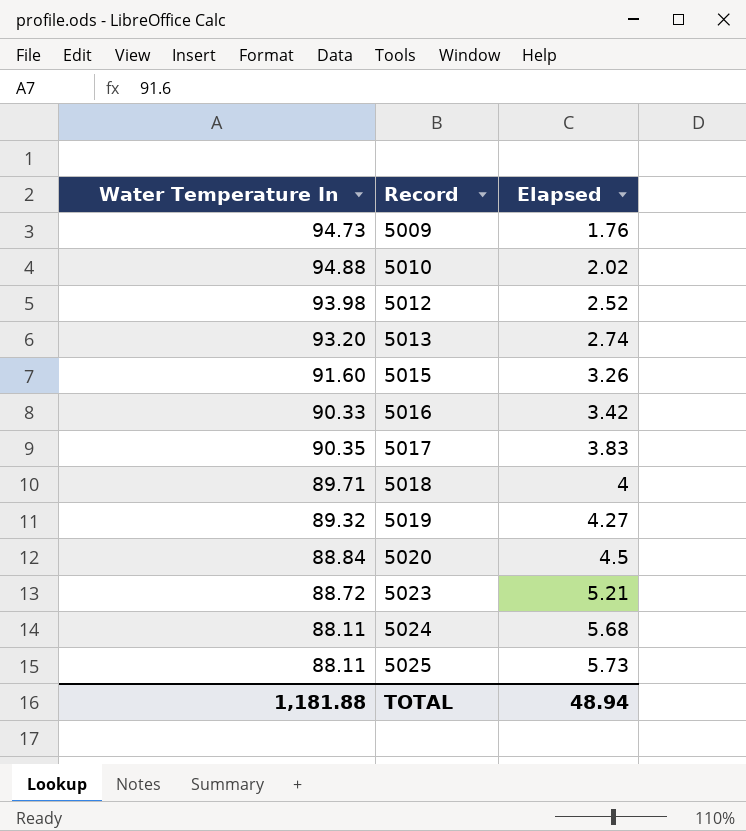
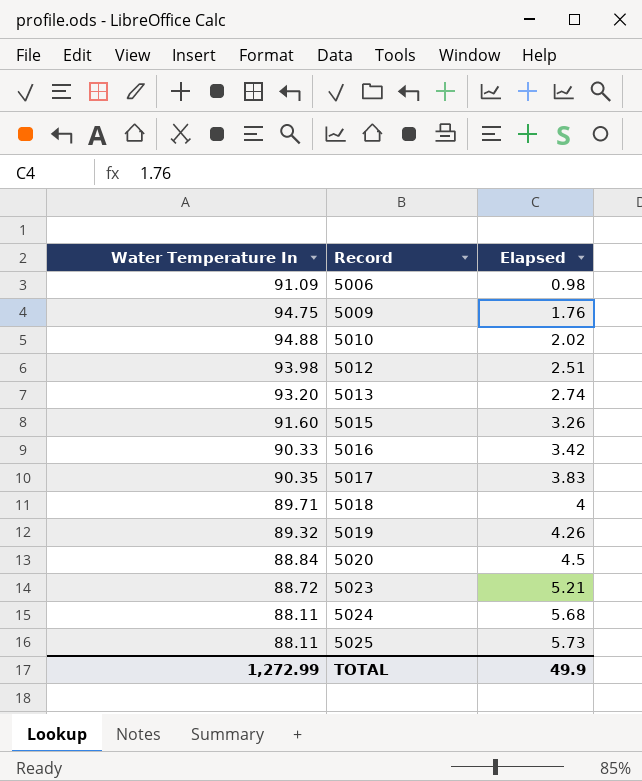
row 5006: none -> 91.09 | 0.98
5009 | Water Temperature In: 94.73 -> 94.75
5012 | Elapsed: 2.52 -> 2.51
5019 | Elapsed: 4.27 -> 4.26
TOTAL | Water Temperature In: 1,181.88 -> 1,272.99
TOTAL | Elapsed: 48.94 -> 49.9

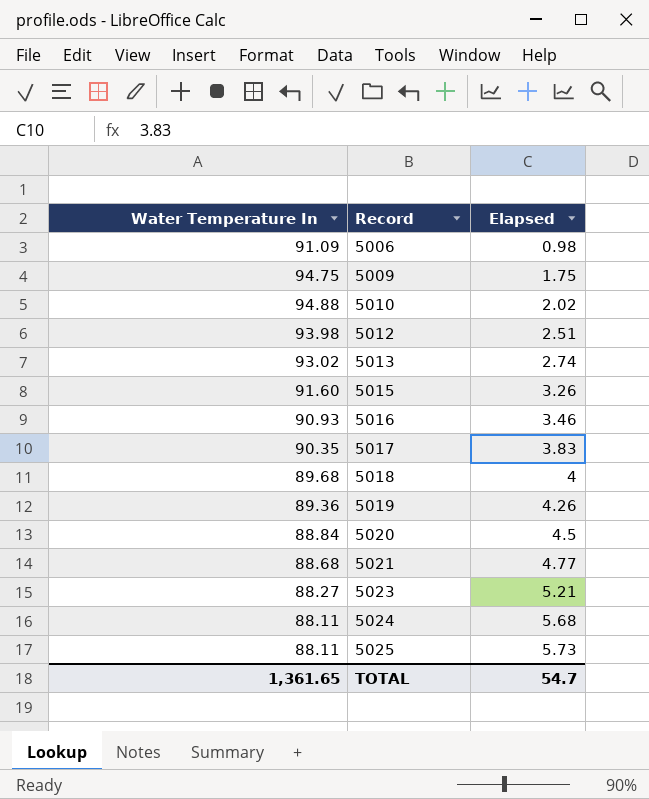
5009 | Elapsed: 1.76 -> 1.75
5013 | Water Temperature In: 93.20 -> 93.02
5016 | Water Temperature In: 90.33 -> 90.93
5016 | Elapsed: 3.42 -> 3.46
5018 | Water Temperature In: 89.71 -> 89.68
5019 | Water Temperature In: 89.32 -> 89.36
row 5021: none -> 88.68 | 4.77
5023 | Water Temperature In: 88.72 -> 88.27
TOTAL | Water Temperature In: 1,272.99 -> 1,361.65
TOTAL | Elapsed: 49.9 -> 54.7

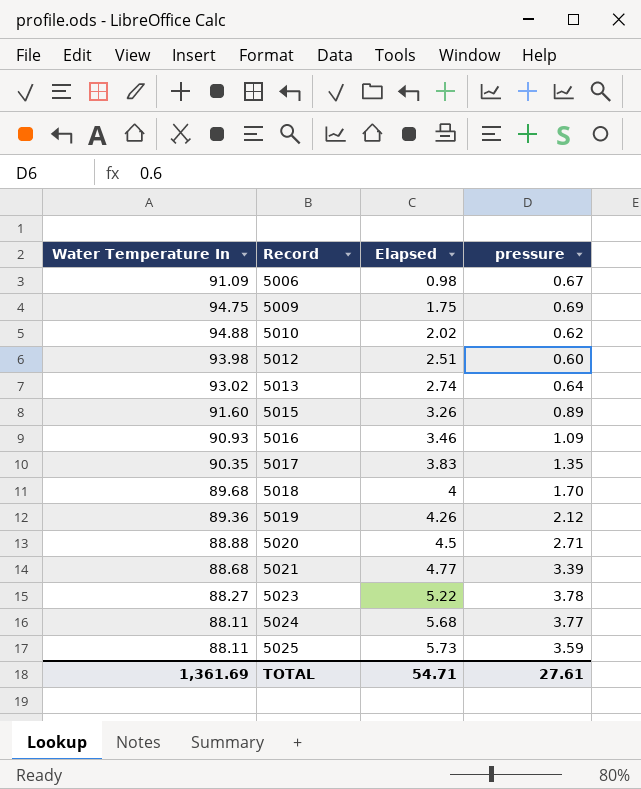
column pressure | position: none -> 4
5020 | Water Temperature In: 88.84 -> 88.88
5023 | Elapsed: 5.21 -> 5.22
TOTAL | Water Temperature In: 1,361.65 -> 1,361.69
TOTAL | Elapsed: 54.7 -> 54.71

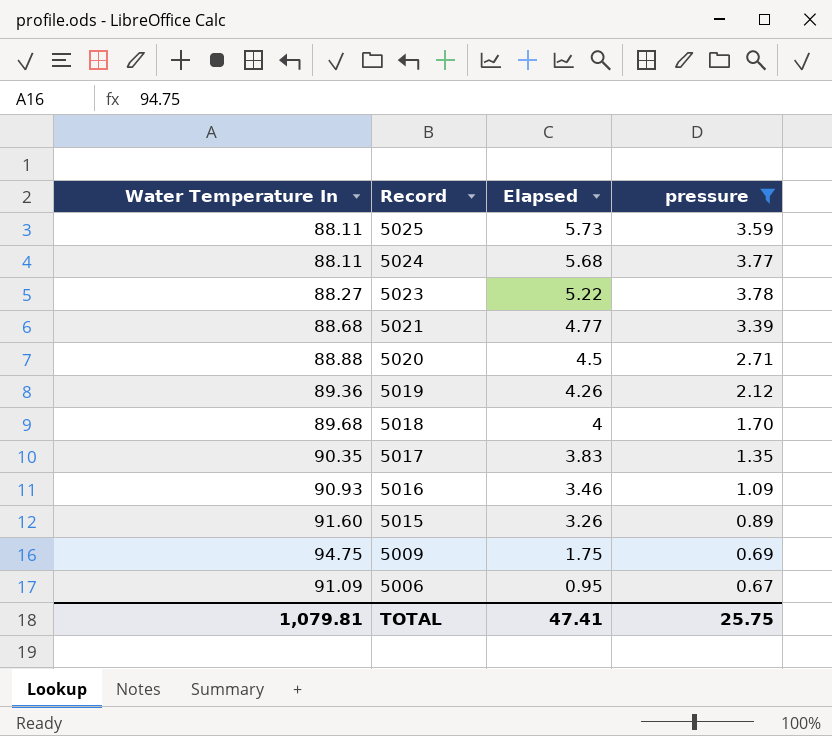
filter: none -> pressure >= 0.67
row order: Record ascending -> Record descending
5006 | Elapsed: 0.98 -> 0.95
TOTAL | Water Temperature In: 1,361.69 -> 1,079.81
TOTAL | Elapsed: 54.71 -> 47.41
TOTAL | pressure: 27.61 -> 25.75

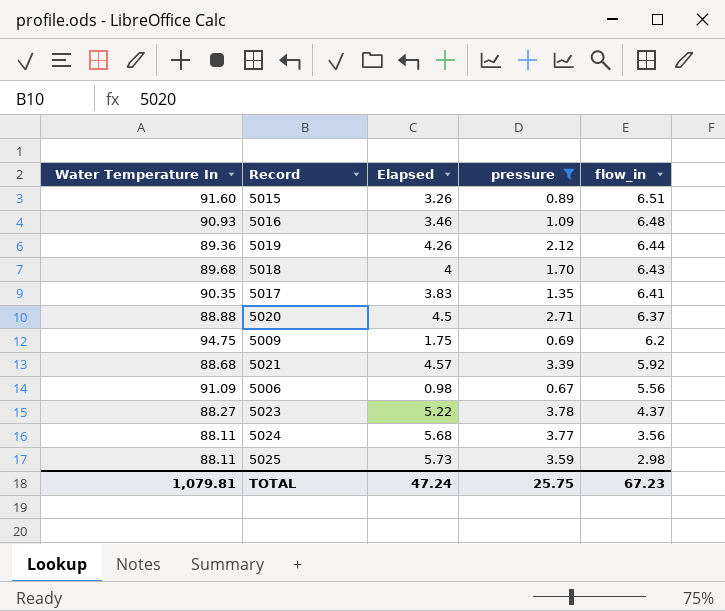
row order: Record descending -> flow_in descending
column flow_in | position: none -> 5
5021 | Elapsed: 4.77 -> 4.57
5006 | Elapsed: 0.95 -> 0.98
TOTAL | Elapsed: 47.41 -> 47.24

